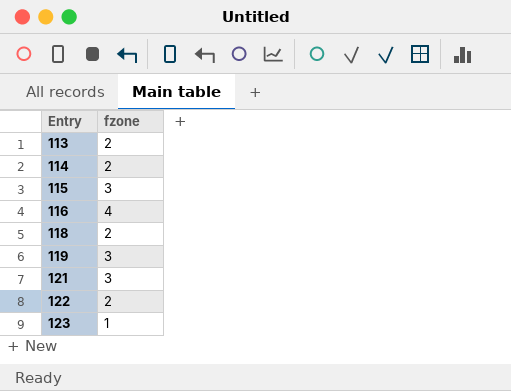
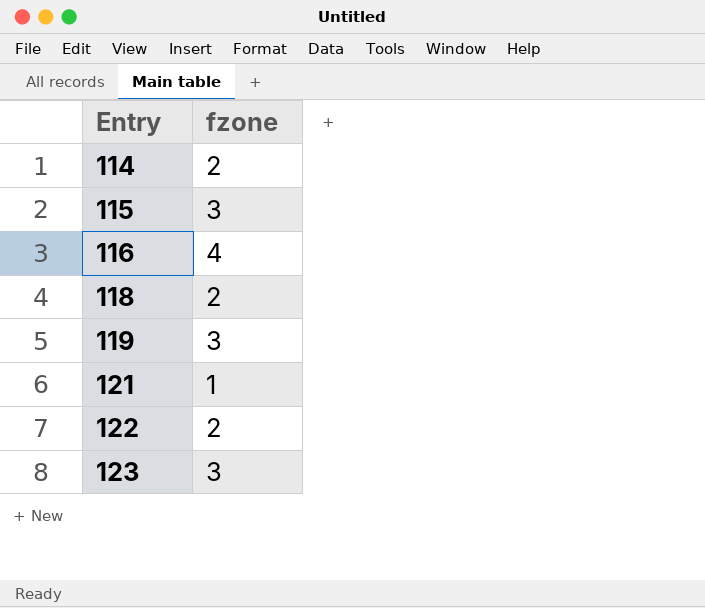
row 113: 2 -> none
121 | fzone: 3 -> 1
123 | fzone: 1 -> 3

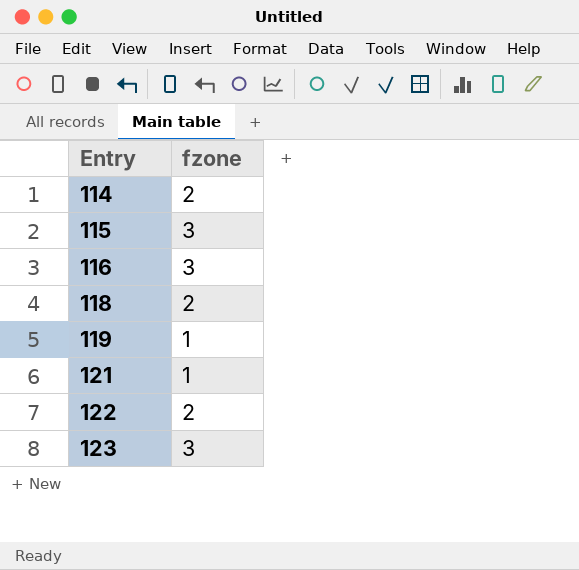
116 | fzone: 4 -> 3
119 | fzone: 3 -> 1

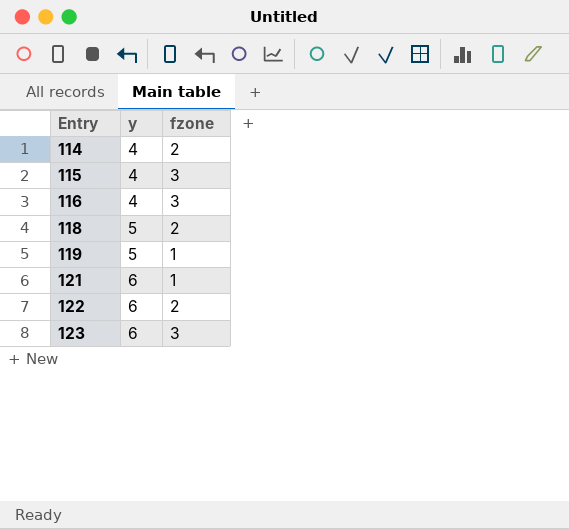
column y | position: none -> 2

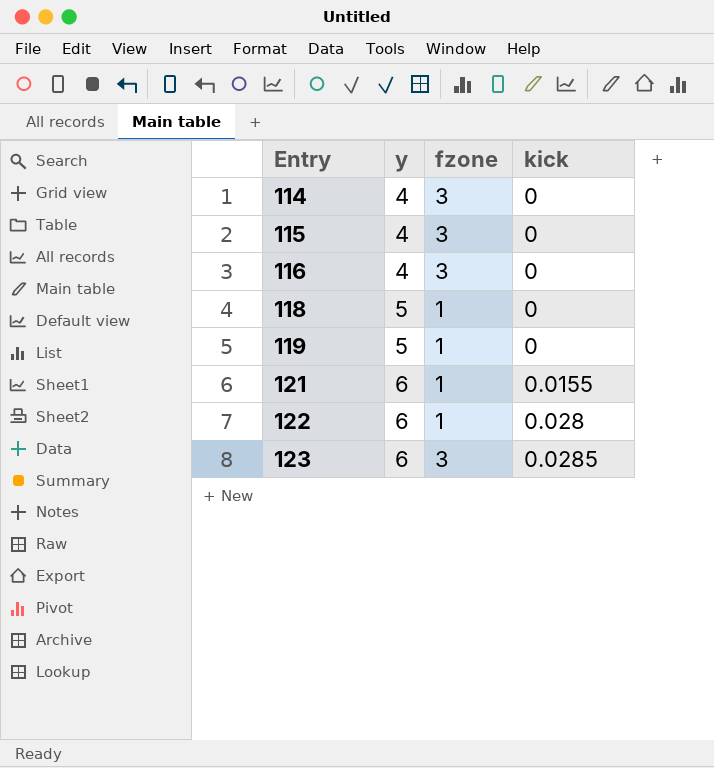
column kick | position: none -> 4
114 | fzone: 2 -> 3
118 | fzone: 2 -> 1
122 | fzone: 2 -> 1

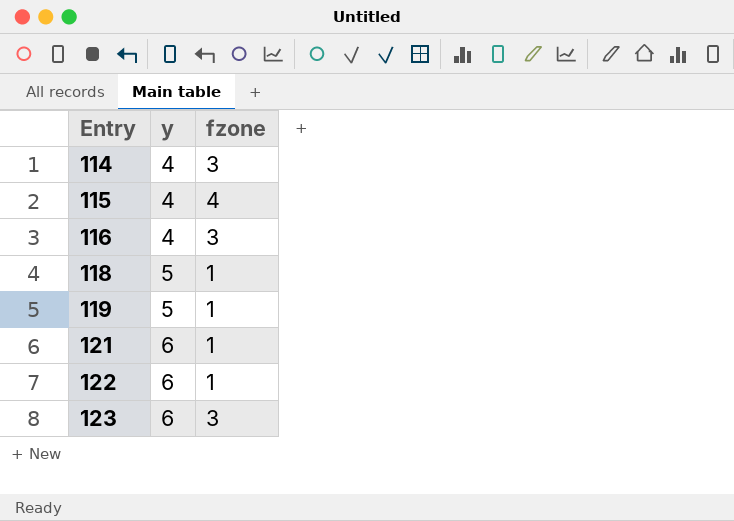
column kick | position: 4 -> none
115 | fzone: 3 -> 4

